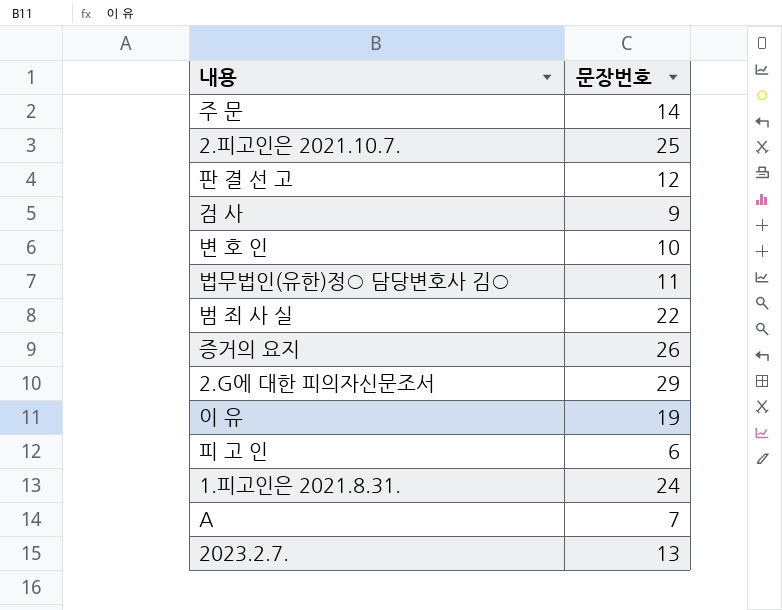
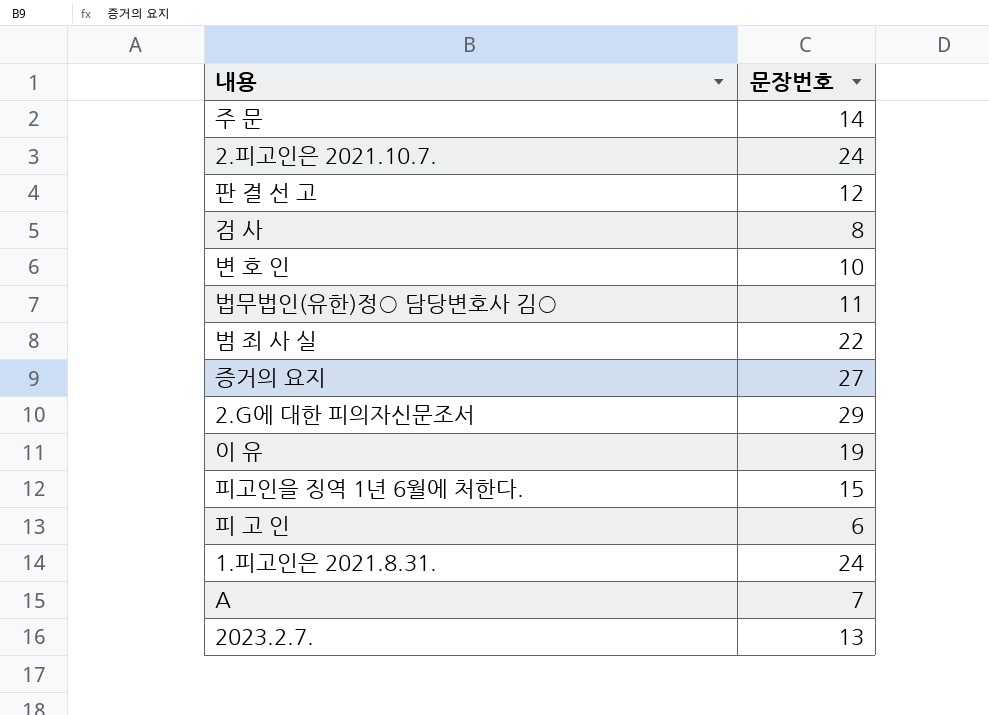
2.피고인은 2021.10.7. | 문장번호: 25 -> 24
검 사 | 문장번호: 9 -> 8
증거의 요지 | 문장번호: 26 -> 27
row 피고인을 징역 1년 6월에 처한다.: none -> 15

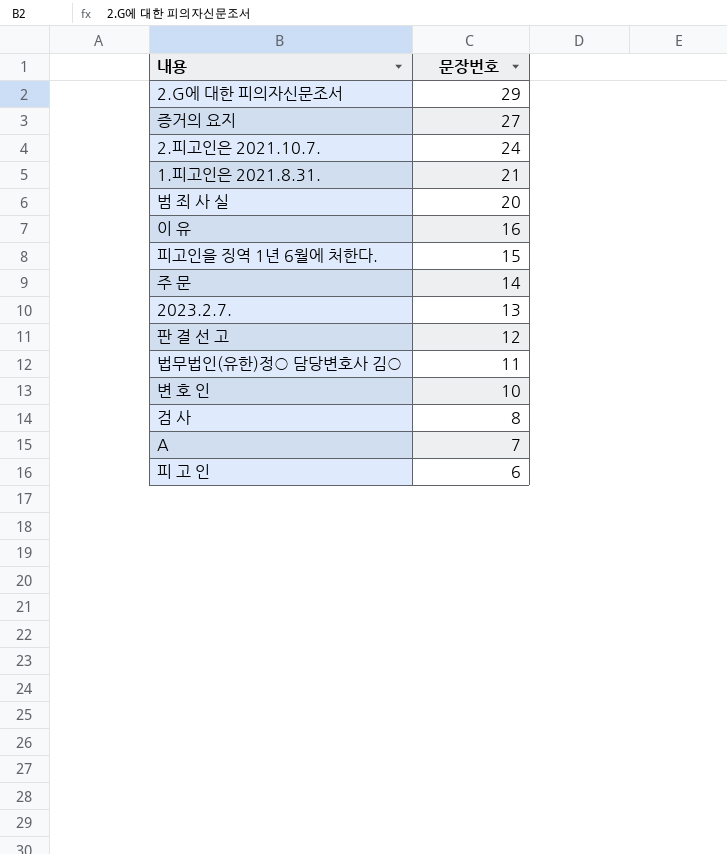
row order: none -> 문장번호 descending
1.피고인은 2021.8.31. | 문장번호: 24 -> 21
범 죄 사 실 | 문장번호: 22 -> 20
이 유 | 문장번호: 19 -> 16

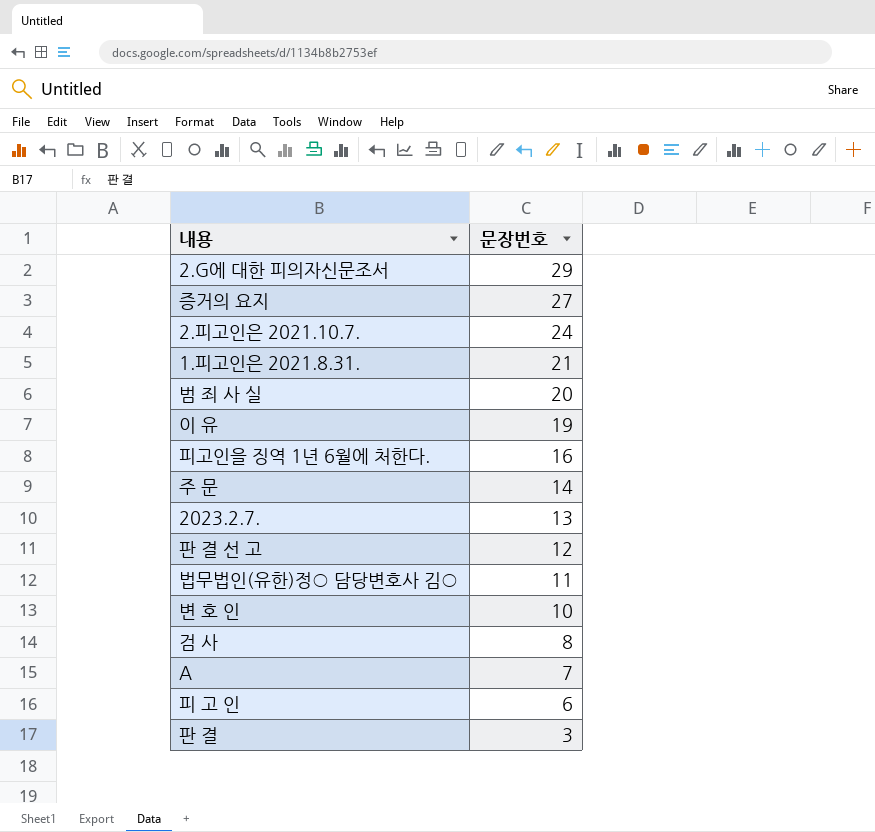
이 유 | 문장번호: 16 -> 19
피고인을 징역 1년 6월에 처한다. | 문장번호: 15 -> 16
row 판 결: none -> 3

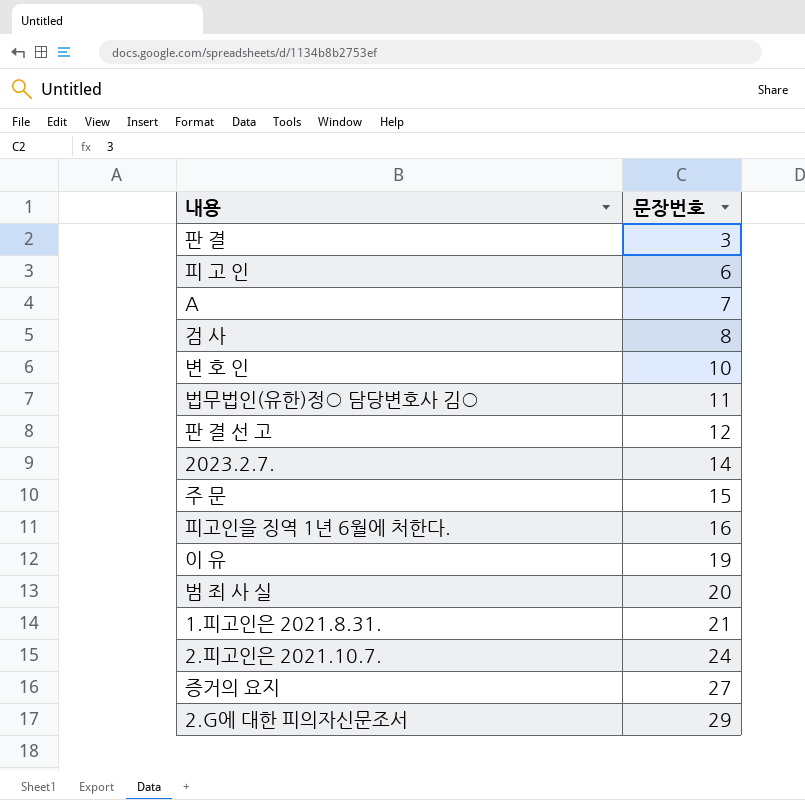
row order: 문장번호 descending -> 문장번호 ascending
2023.2.7. | 문장번호: 13 -> 14
주 문 | 문장번호: 14 -> 15

